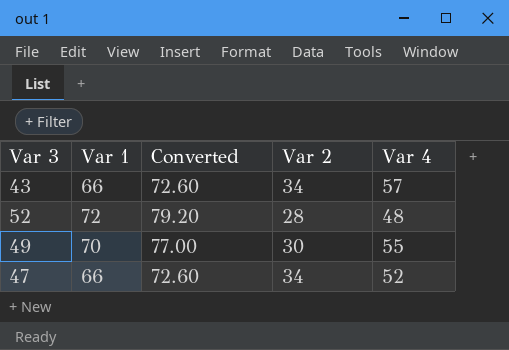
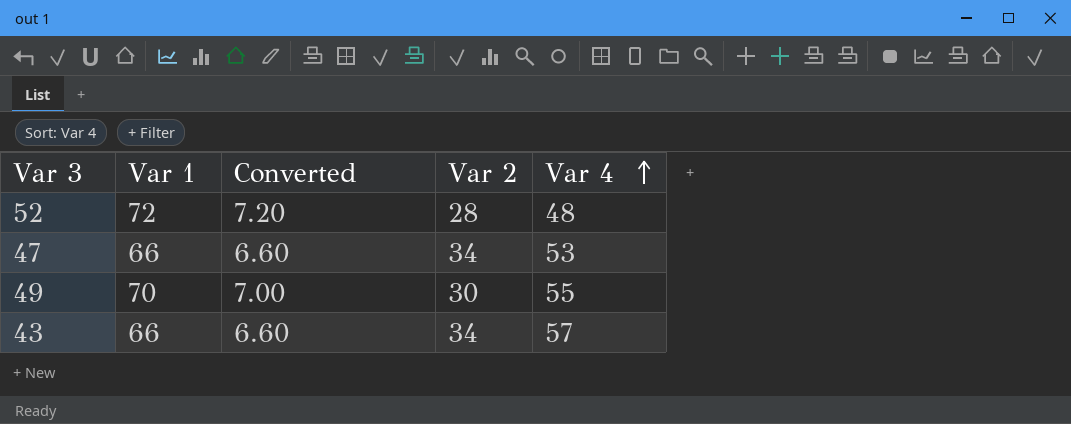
row order: none -> Var 4 ascending
column Converted | formula: [Var 1] * 1.1 -> [Var 1] * 0.1
47 | Var 4: 52 -> 53

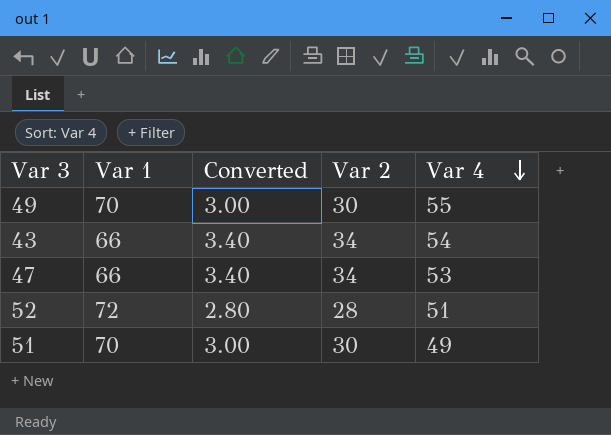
row order: Var 4 ascending -> Var 4 descending
column Converted | formula: [Var 1] * 0.1 -> [Var 2] * 0.1
43 | Var 4: 57 -> 54
52 | Var 4: 48 -> 51
row 51: none -> 70 | 3.00 | 30 | 49

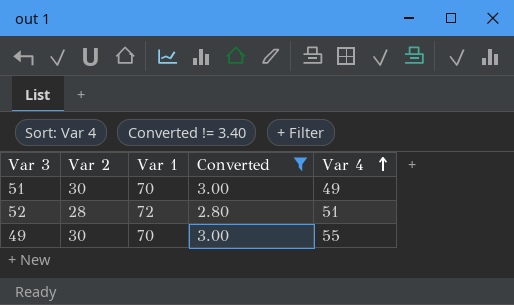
filter: none -> Converted != 3.40
row order: Var 4 descending -> Var 4 ascending
column Var 2 | position: 4 -> 2

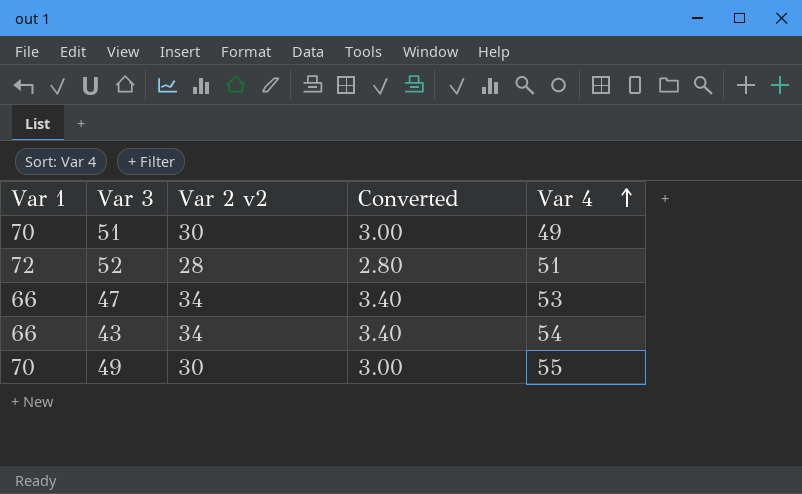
filter: Converted != 3.40 -> none
column Var 1 | position: 3 -> 1
column name: Var 2 -> Var 2 v2

